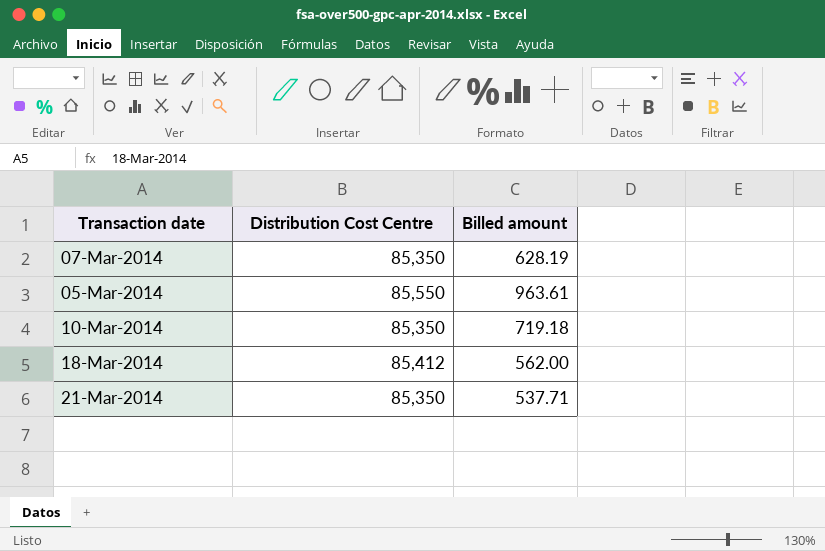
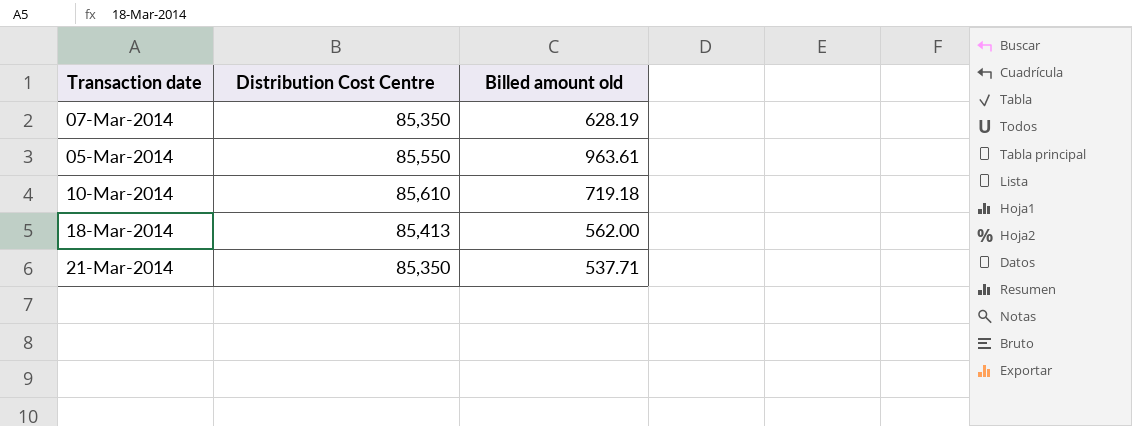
column name: Billed amount -> Billed amount old
10-Mar-2014 | Distribution Cost Centre: 85,350 -> 85,610
18-Mar-2014 | Distribution Cost Centre: 85,412 -> 85,413

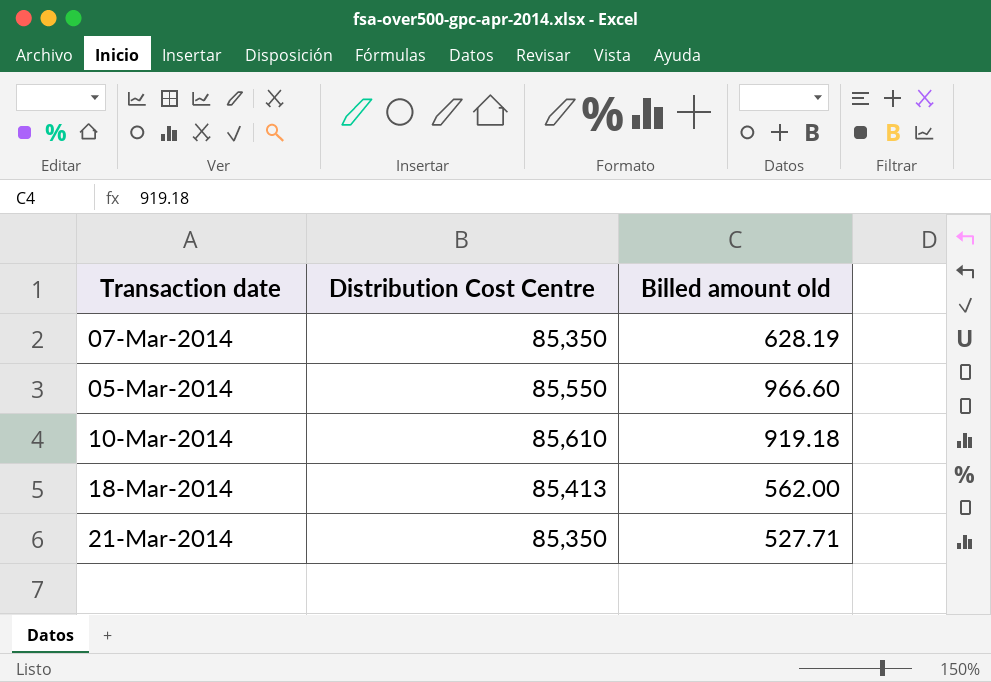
05-Mar-2014 | Billed amount old: 963.61 -> 966.60
10-Mar-2014 | Billed amount old: 719.18 -> 919.18
21-Mar-2014 | Billed amount old: 537.71 -> 527.71

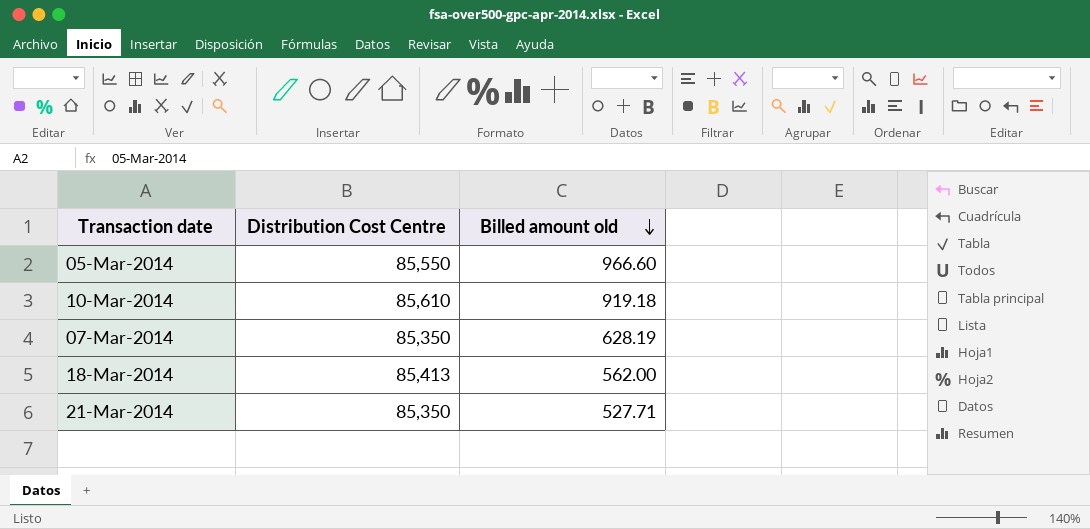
row order: none -> Billed amount old descending

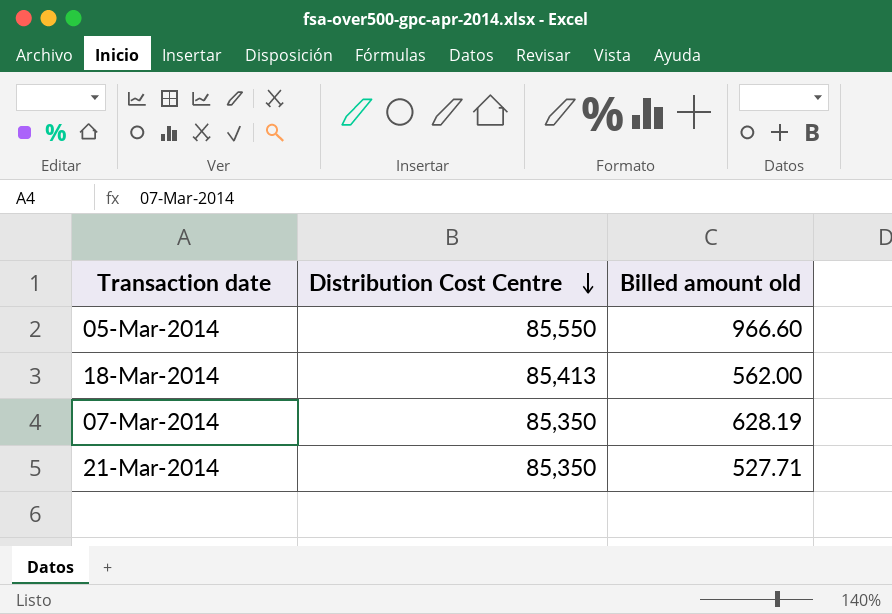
row order: Billed amount old descending -> Distribution Cost Centre descending
row 10-Mar-2014: 85,610 | 919.18 -> none

